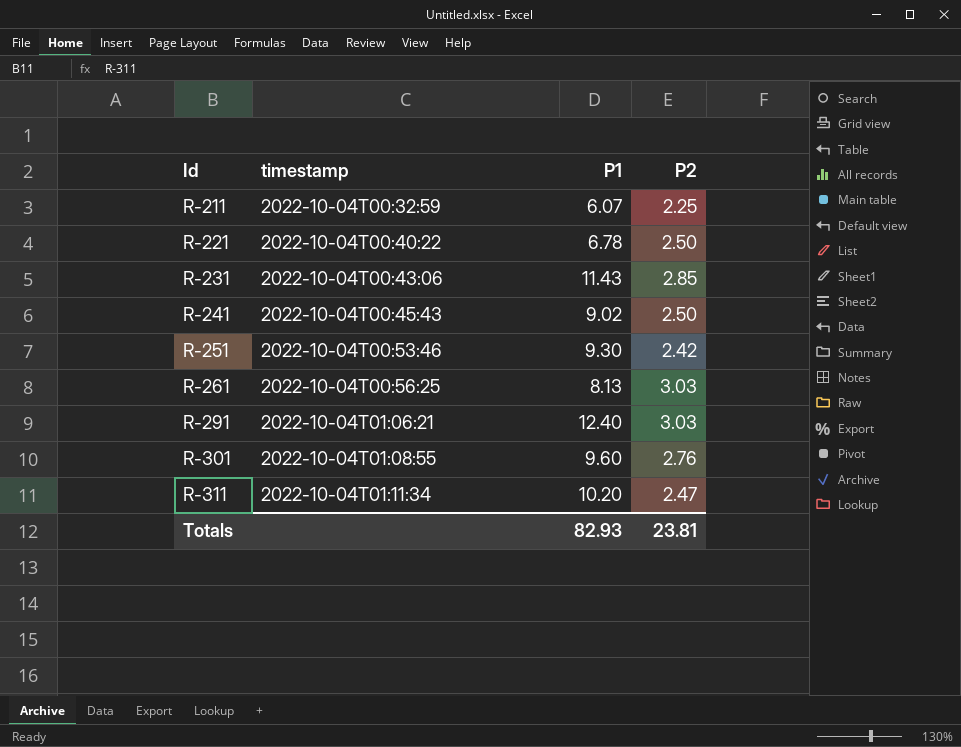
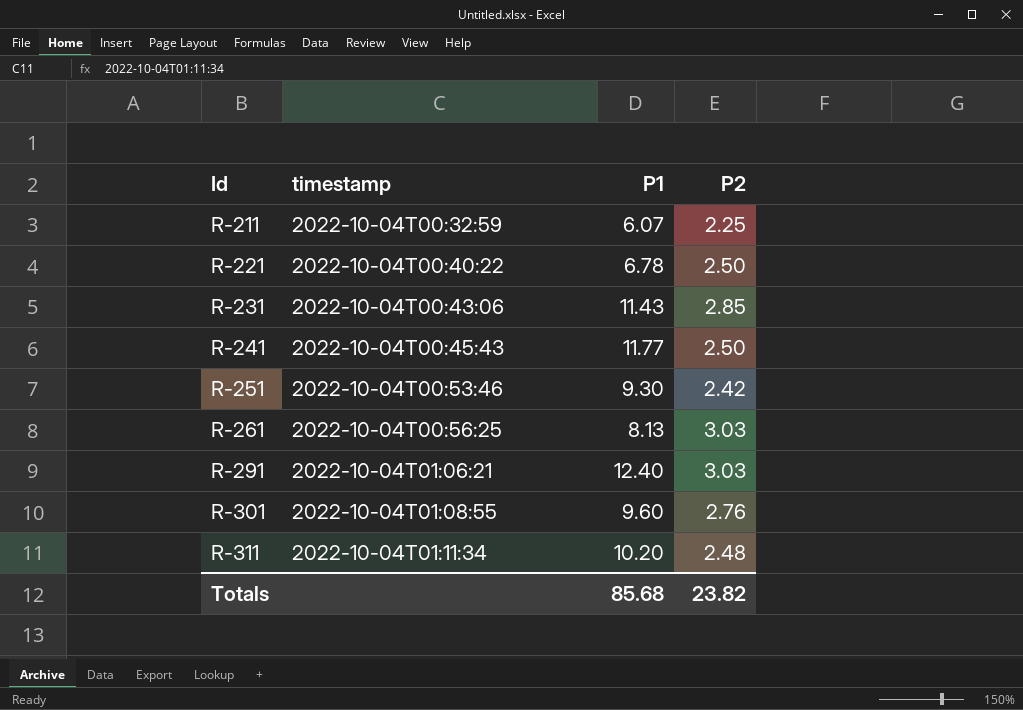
R-241 | P1: 9.02 -> 11.77
R-311 | P2: 2.47 -> 2.48
Totals | P1: 82.93 -> 85.68
Totals | P2: 23.81 -> 23.82

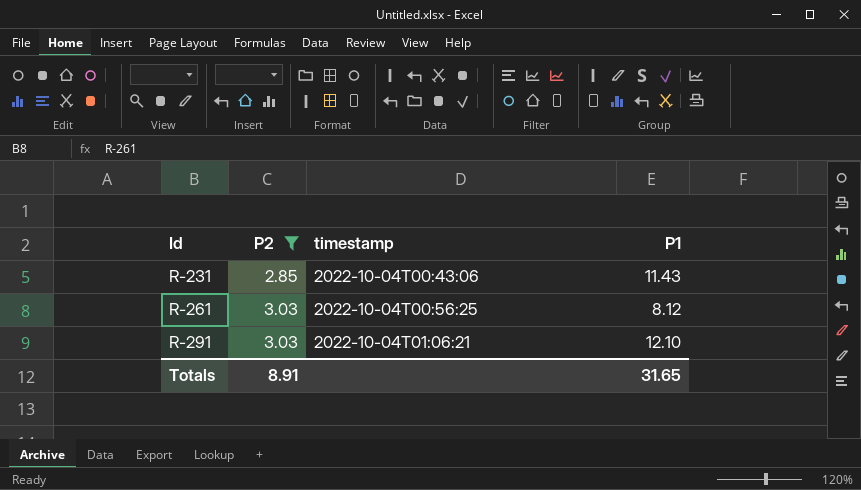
filter: none -> P2 >= 2.85
column P2 | position: 4 -> 2
R-261 | P1: 8.13 -> 8.12
R-291 | P1: 12.40 -> 12.10
Totals | P2: 23.82 -> 8.91
Totals | P1: 85.68 -> 31.65

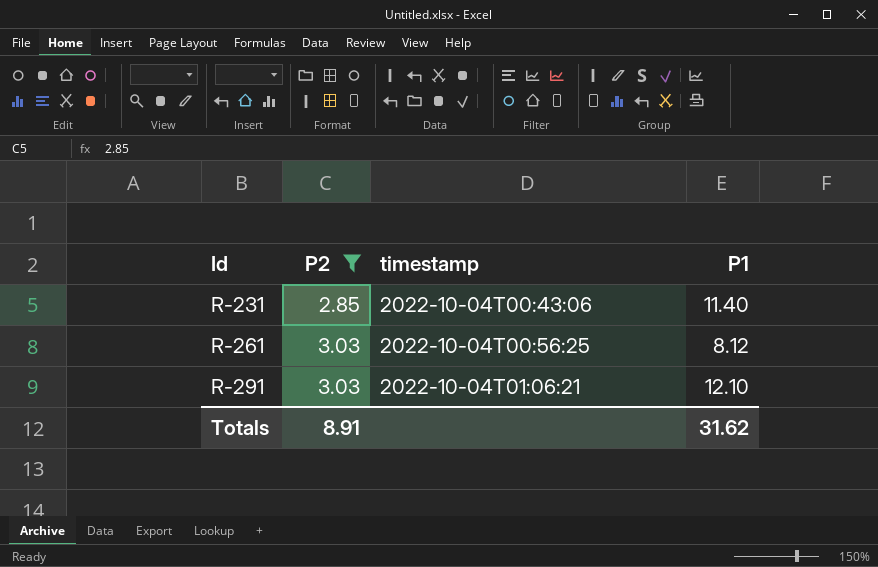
R-231 | P1: 11.43 -> 11.40
Totals | P1: 31.65 -> 31.62

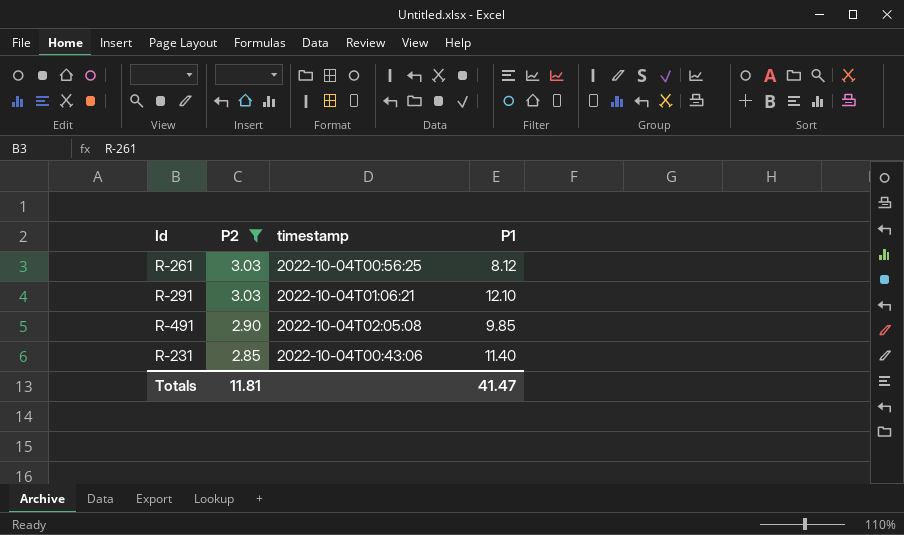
row order: Id ascending -> P2 descending
row R-491: none -> 2.90 | 2022-10-04T02:05:08 | 9.85
Totals | P2: 8.91 -> 11.81
Totals | P1: 31.62 -> 41.47

